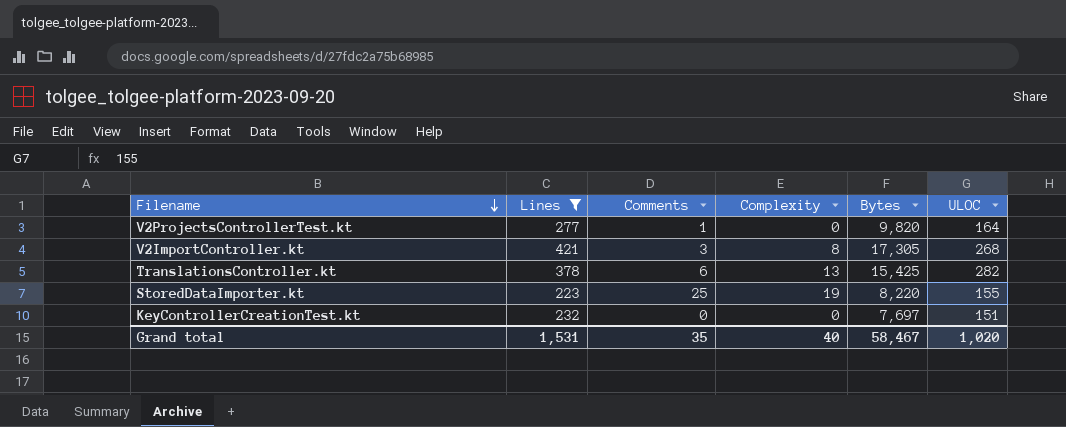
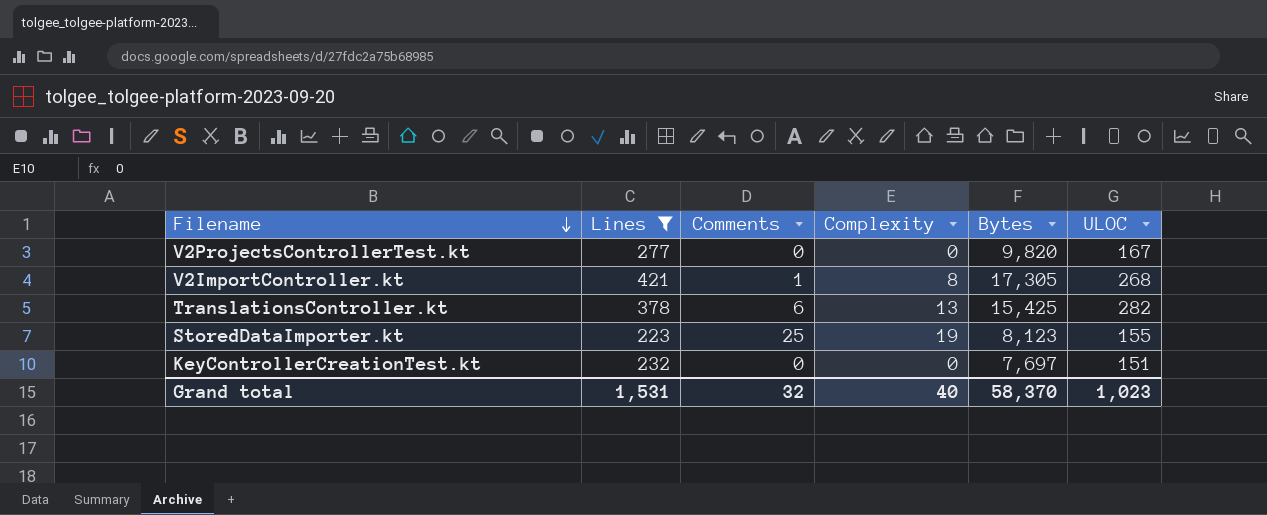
V2ProjectsControllerTest.kt | Comments: 1 -> 0
V2ProjectsControllerTest.kt | ULOC: 164 -> 167
V2ImportController.kt | Comments: 3 -> 1
StoredDataImporter.kt | Bytes: 8,220 -> 8,123
Grand total | Comments: 35 -> 32
Grand total | Bytes: 58,467 -> 58,370
Grand total | ULOC: 1,020 -> 1,023

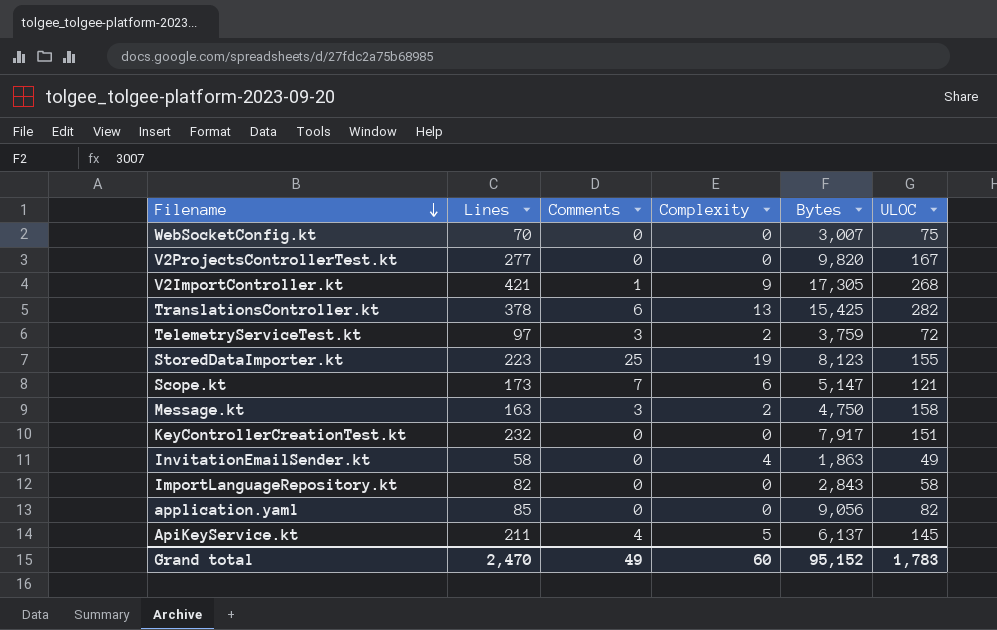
filter: Lines >= 223 -> none
V2ImportController.kt | Complexity: 8 -> 9
KeyControllerCreationTest.kt | Bytes: 7,697 -> 7,917
Grand total | Lines: 1,531 -> 2,470
Grand total | Comments: 32 -> 49
Grand total | Complexity: 40 -> 60
Grand total | Bytes: 58,370 -> 95,152
Grand total | ULOC: 1,023 -> 1,783

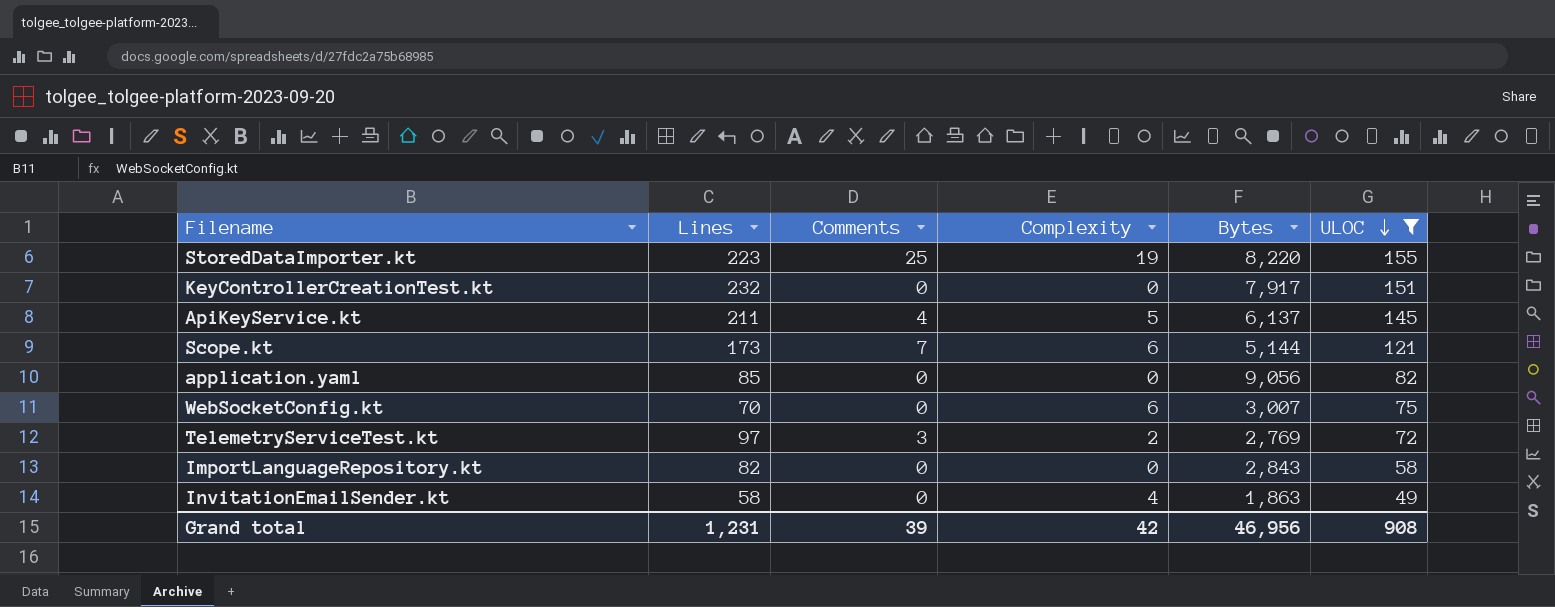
filter: none -> ULOC <= 155
row order: Filename descending -> ULOC descending
StoredDataImporter.kt | Bytes: 8,123 -> 8,220
Scope.kt | Bytes: 5,147 -> 5,144
WebSocketConfig.kt | Complexity: 0 -> 6
TelemetryServiceTest.kt | Bytes: 3,759 -> 2,769
Grand total | Lines: 2,470 -> 1,231
Grand total | Comments: 49 -> 39
Grand total | Complexity: 60 -> 42
Grand total | Bytes: 95,152 -> 46,956
Grand total | ULOC: 1,783 -> 908

